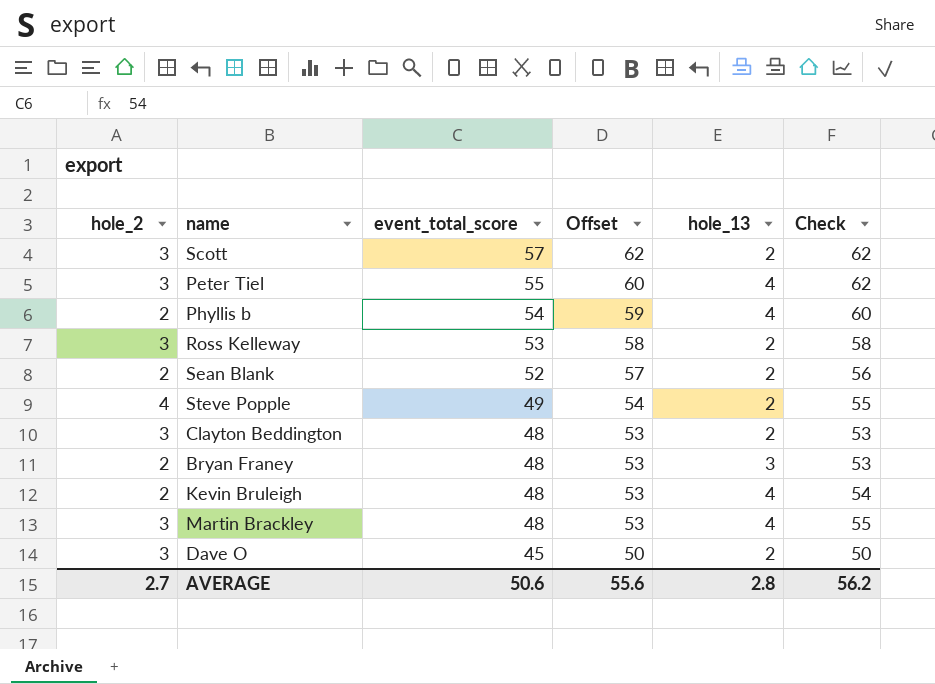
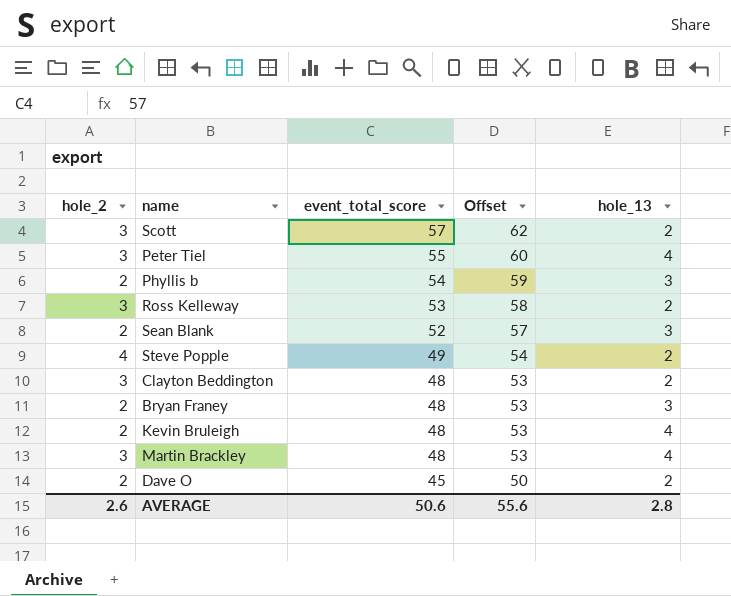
column Check | formula: [hole_2] + [event_total_score] + [hole_13] -> none
Phyllis b | hole_13: 4 -> 3
Sean Blank | hole_13: 2 -> 3
Dave O | hole_2: 3 -> 2
AVERAGE | hole_2: 2.7 -> 2.6

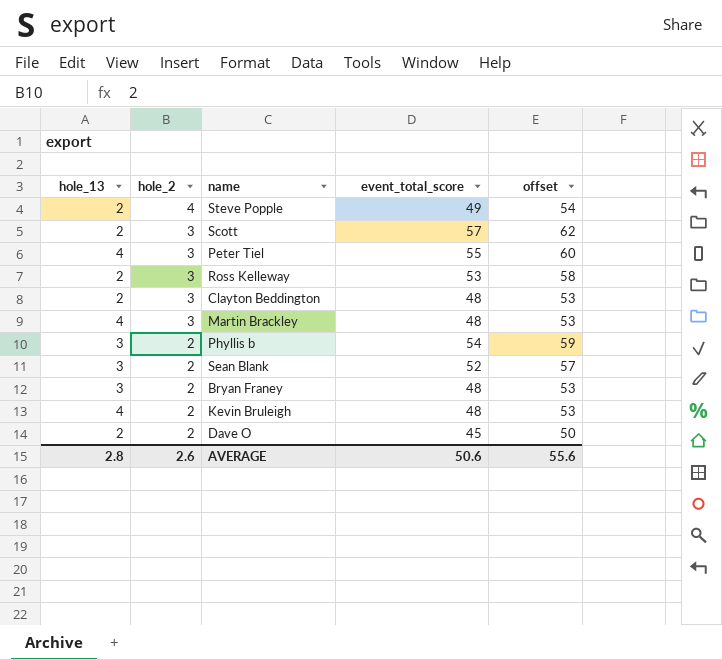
row order: event_total_score descending -> hole_2 descending
column hole_13 | position: 5 -> 1
column name: Offset -> offset

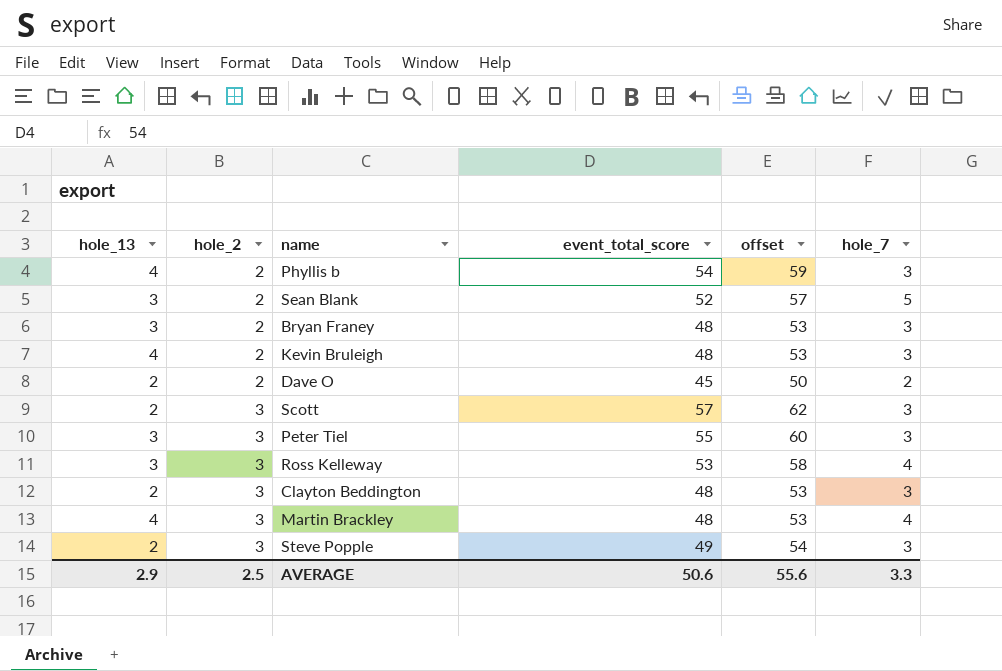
row order: hole_2 descending -> hole_2 ascending
column hole_7 | position: none -> 6
Phyllis b | hole_13: 3 -> 4
Peter Tiel | hole_13: 4 -> 3
Ross Kelleway | hole_13: 2 -> 3
Steve Popple | hole_2: 4 -> 3
AVERAGE | hole_13: 2.8 -> 2.9
AVERAGE | hole_2: 2.6 -> 2.5

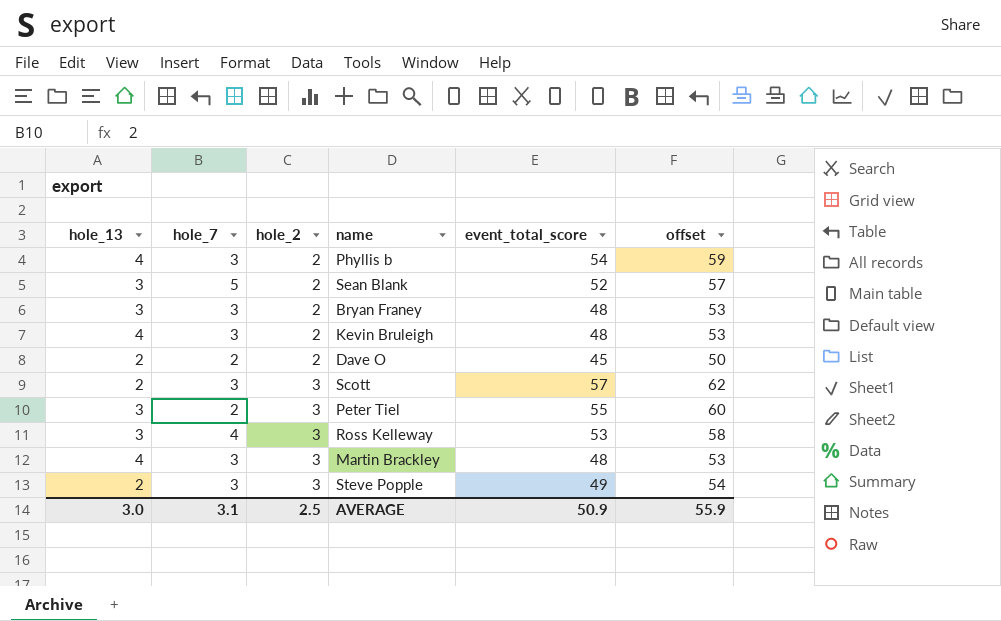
column hole_7 | position: 6 -> 2
row Clayton Beddington: 2 | 3 | 48 | 53 | 3 -> none
Peter Tiel | hole_7: 3 -> 2
Martin Brackley | hole_7: 4 -> 3
AVERAGE | hole_13: 2.9 -> 3.0
AVERAGE | hole_7: 3.3 -> 3.1
AVERAGE | event_total_score: 50.6 -> 50.9
AVERAGE | offset: 55.6 -> 55.9

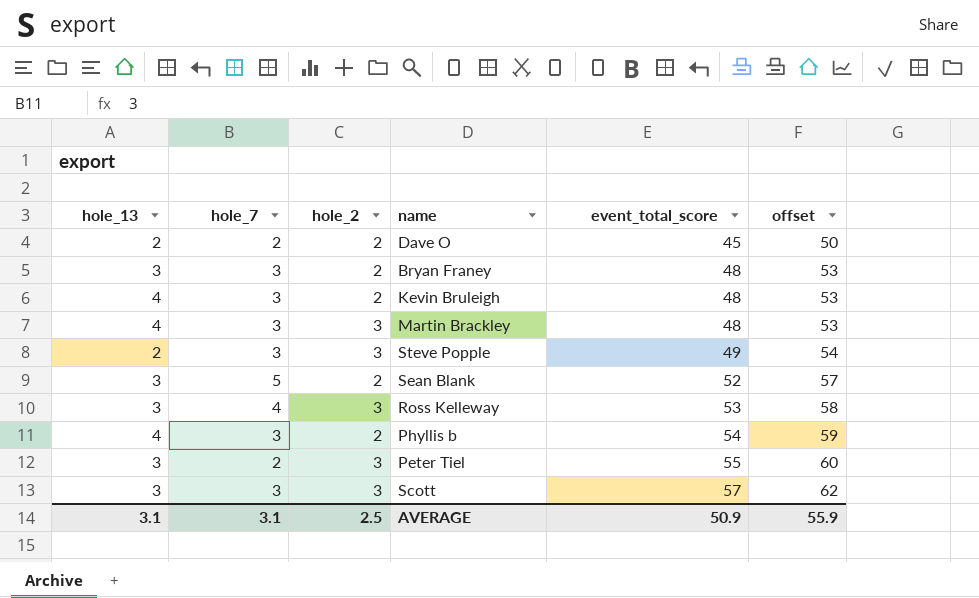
row order: hole_2 ascending -> event_total_score ascending
Scott | hole_13: 2 -> 3
AVERAGE | hole_13: 3.0 -> 3.1

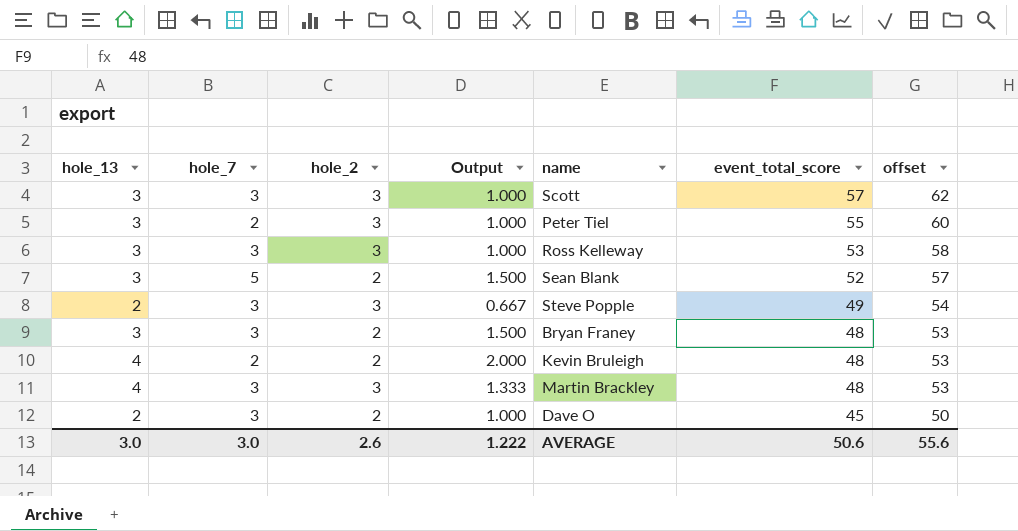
row order: event_total_score ascending -> event_total_score descending
column Output | formula: none -> [hole_13] / [hole_2]
row Phyllis b: 4 | 3 | 2 | 54 | 59 -> none
Ross Kelleway | hole_7: 4 -> 3
Kevin Bruleigh | hole_7: 3 -> 2
Dave O | hole_7: 2 -> 3
AVERAGE | hole_13: 3.1 -> 3.0
AVERAGE | hole_7: 3.1 -> 3.0
AVERAGE | hole_2: 2.5 -> 2.6
AVERAGE | event_total_score: 50.9 -> 50.6
AVERAGE | offset: 55.9 -> 55.6

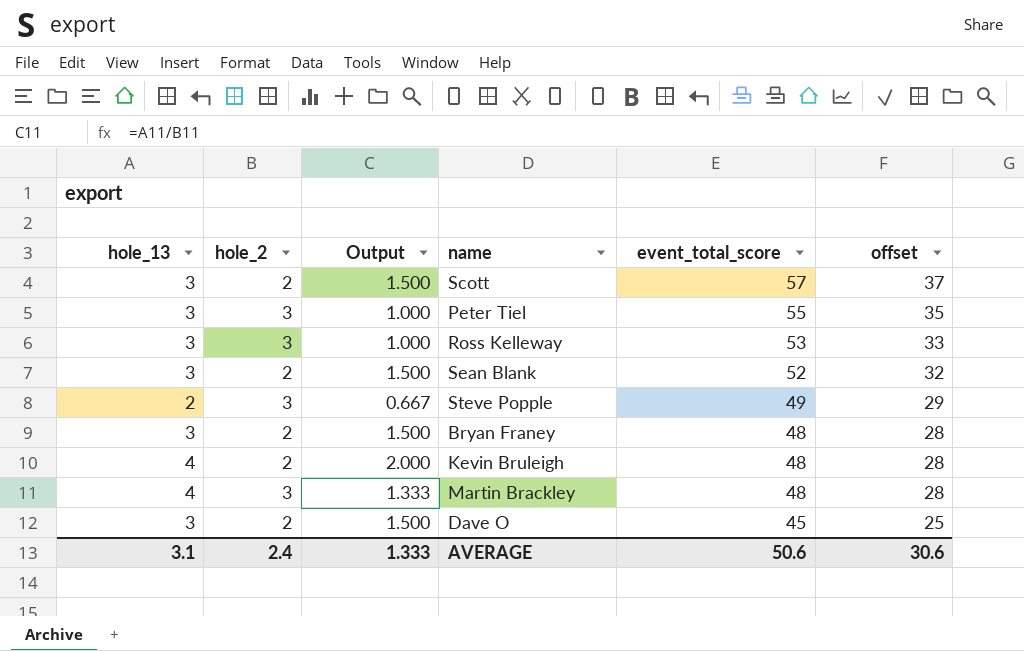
column hole_7 | position: 2 -> none
column offset | formula: [event_total_score] + 5 -> [event_total_score] - 20
Scott | hole_2: 3 -> 2
Scott | Output: 1.000 -> 1.500
Dave O | hole_13: 2 -> 3
Dave O | Output: 1.000 -> 1.500
AVERAGE | hole_13: 3.0 -> 3.1
AVERAGE | hole_2: 2.6 -> 2.4
AVERAGE | Output: 1.222 -> 1.333
AVERAGE | offset: 55.6 -> 30.6

